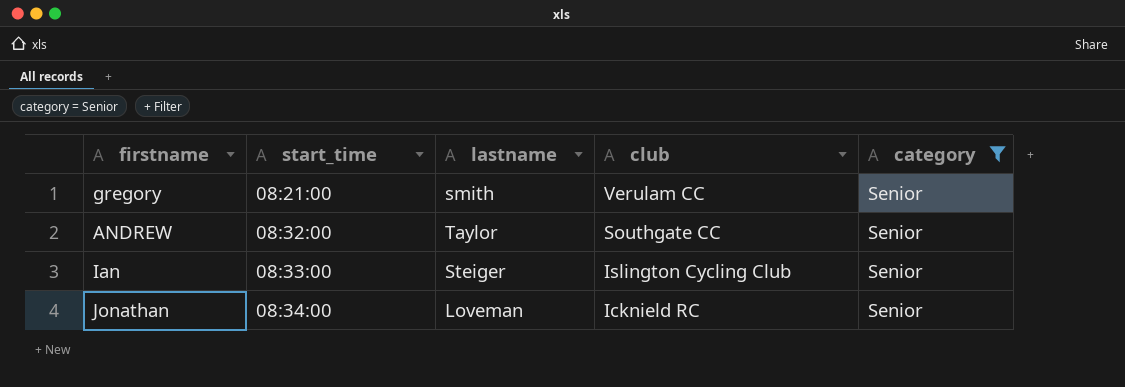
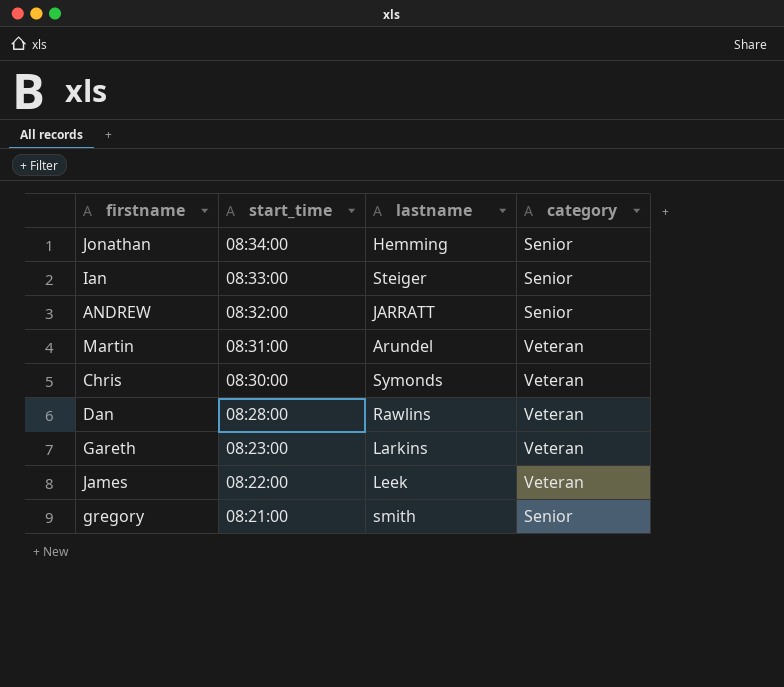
filter: category = Senior -> none
row order: start_time ascending -> start_time descending
column club | position: 4 -> none
Jonathan | lastname: Loveman -> Hemming
ANDREW | lastname: Taylor -> JARRATT

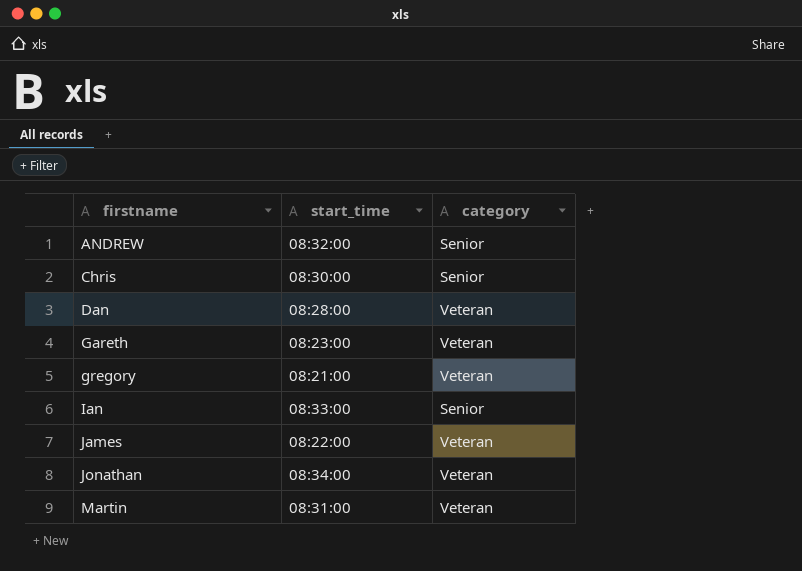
row order: start_time descending -> firstname ascending
column lastname | position: 3 -> none
Chris | category: Veteran -> Senior
gregory | category: Senior -> Veteran
Jonathan | category: Senior -> Veteran

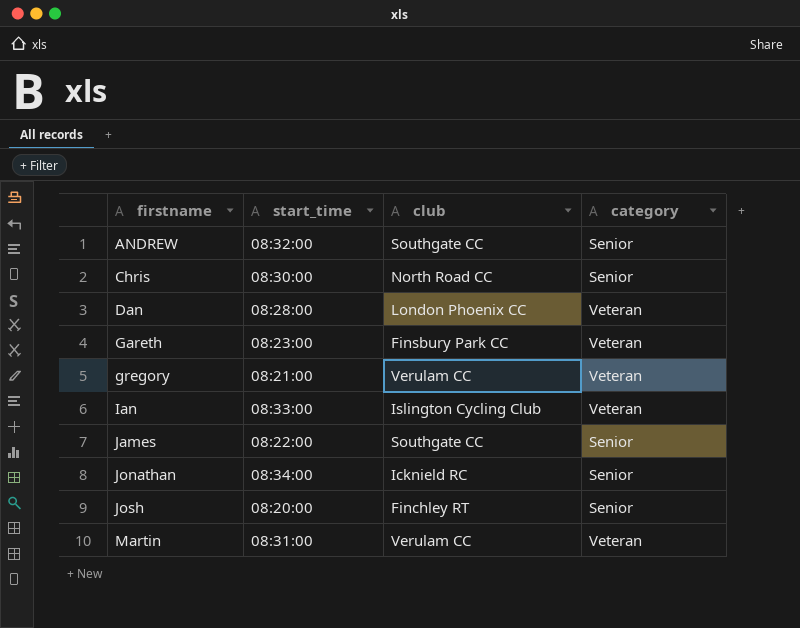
column club | position: none -> 3
Ian | category: Senior -> Veteran
James | category: Veteran -> Senior
Jonathan | category: Veteran -> Senior
row Josh: none -> 08:20:00 | Finchley RT | Senior

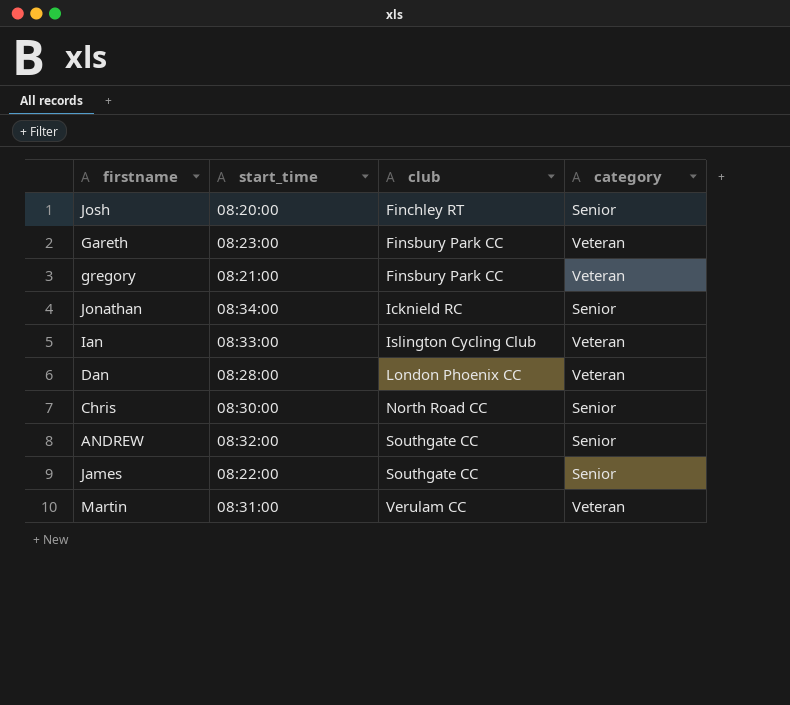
row order: firstname ascending -> club ascending
gregory | club: Verulam CC -> Finsbury Park CC

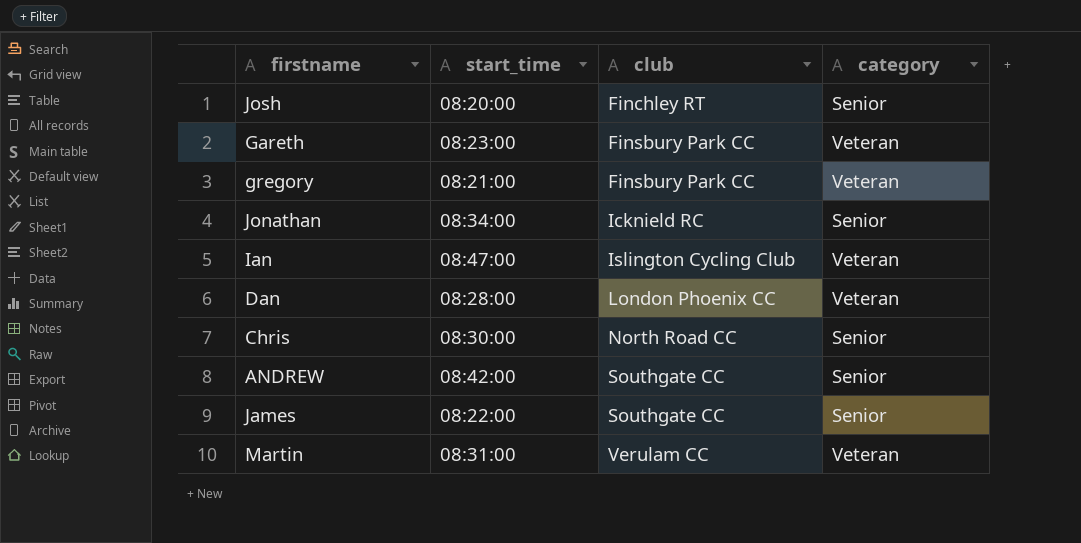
Ian | start_time: 08:33:00 -> 08:47:00
ANDREW | start_time: 08:32:00 -> 08:42:00

